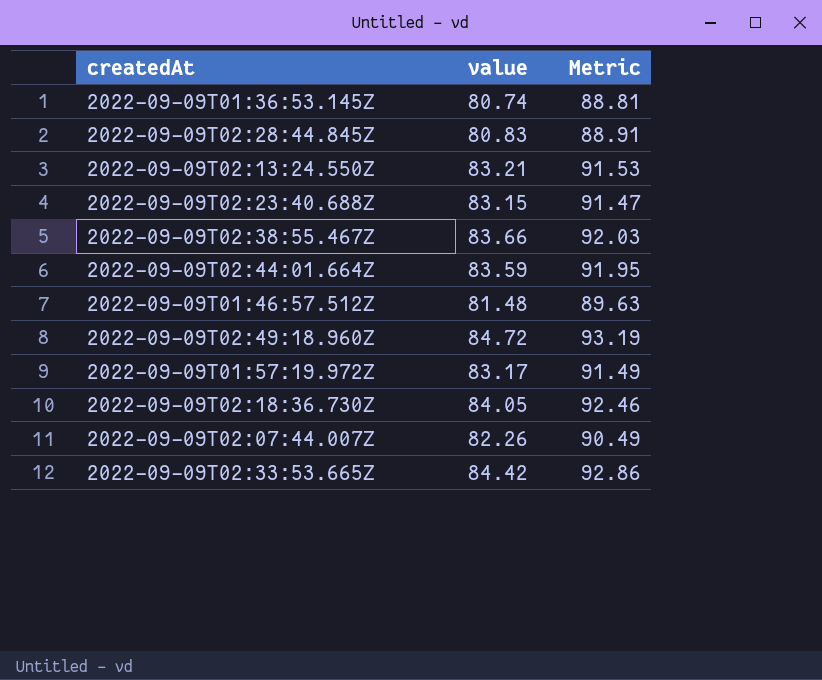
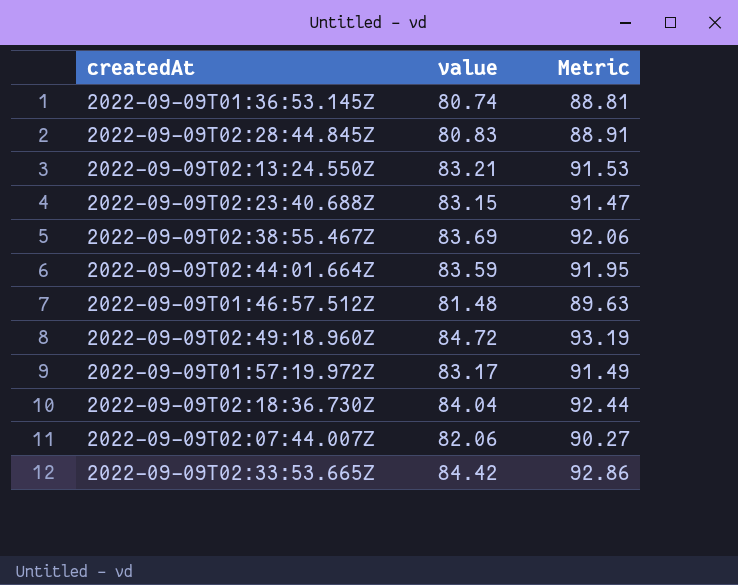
2022-09-09T02:38:55.467Z | value: 83.66 -> 83.69
2022-09-09T02:38:55.467Z | Metric: 92.03 -> 92.06
2022-09-09T02:18:36.730Z | value: 84.05 -> 84.04
2022-09-09T02:18:36.730Z | Metric: 92.46 -> 92.44
2022-09-09T02:07:44.007Z | value: 82.26 -> 82.06
2022-09-09T02:07:44.007Z | Metric: 90.49 -> 90.27

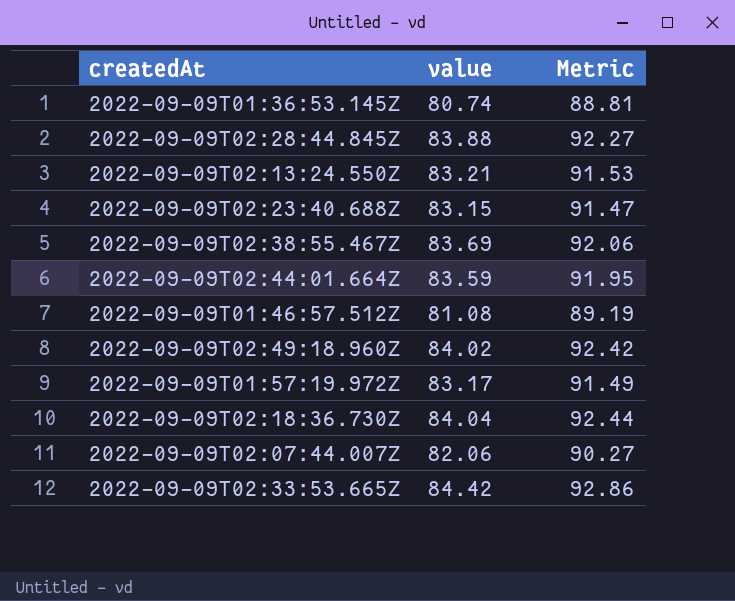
2022-09-09T02:28:44.845Z | value: 80.83 -> 83.88
2022-09-09T02:28:44.845Z | Metric: 88.91 -> 92.27
2022-09-09T01:46:57.512Z | value: 81.48 -> 81.08
2022-09-09T01:46:57.512Z | Metric: 89.63 -> 89.19
2022-09-09T02:49:18.960Z | value: 84.72 -> 84.02
2022-09-09T02:49:18.960Z | Metric: 93.19 -> 92.42

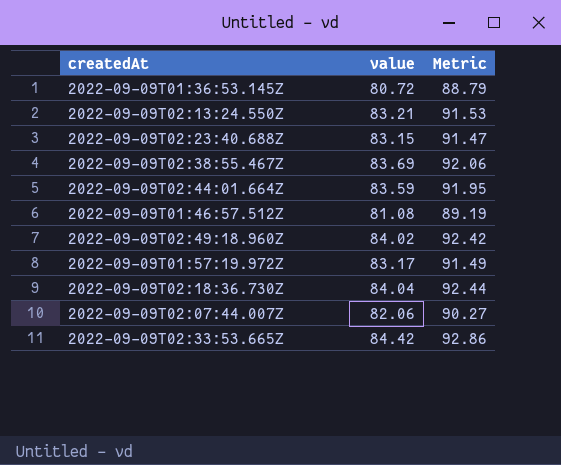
row 2022-09-09T02:28:44.845Z: 83.88 | 92.27 -> none
2022-09-09T01:36:53.145Z | value: 80.74 -> 80.72
2022-09-09T01:36:53.145Z | Metric: 88.81 -> 88.79

